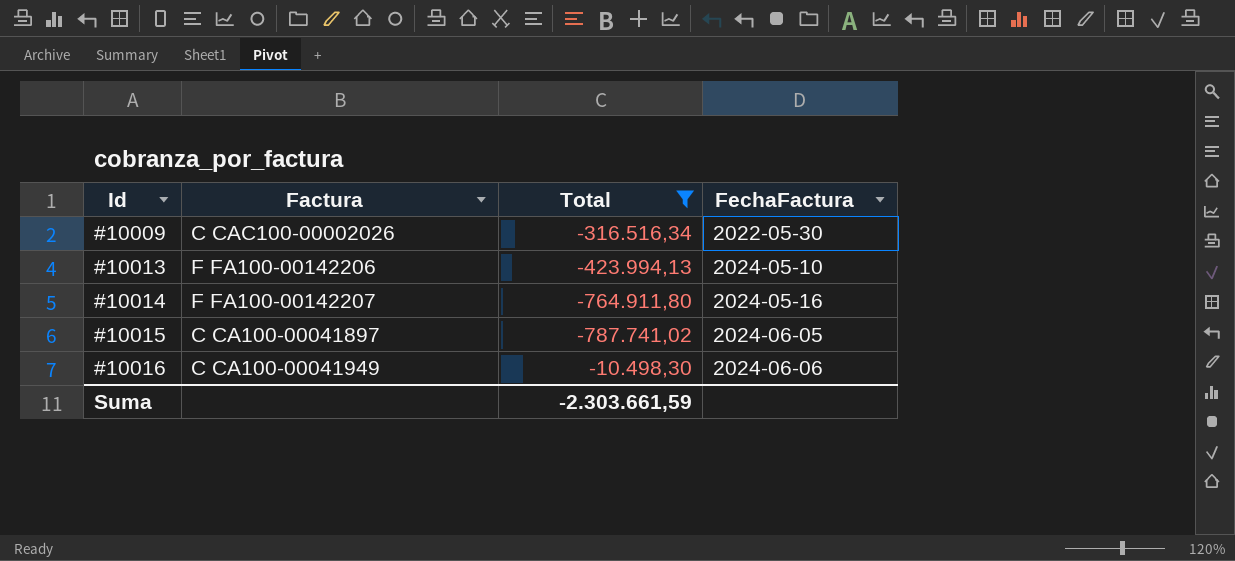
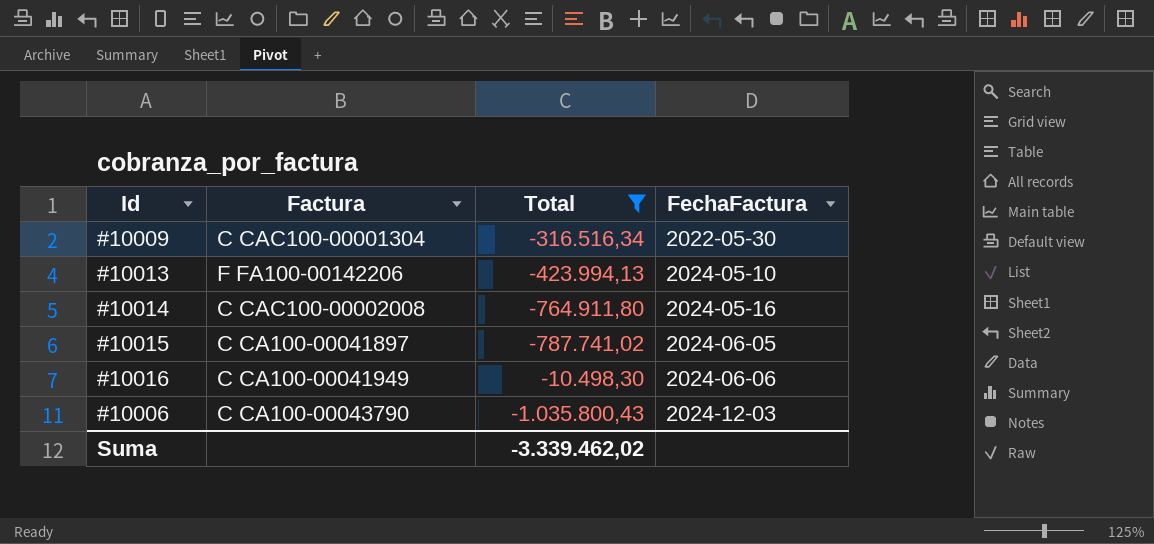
#10009 | Factura: C CAC100-00002026 -> C CAC100-00001304
#10014 | Factura: F FA100-00142207 -> C CAC100-00002008
row #10006: none -> C CA100-00043790 | -1.035.800,43 | 2024-12-03
Suma | Total: -2.303.661,59 -> -3.339.462,02

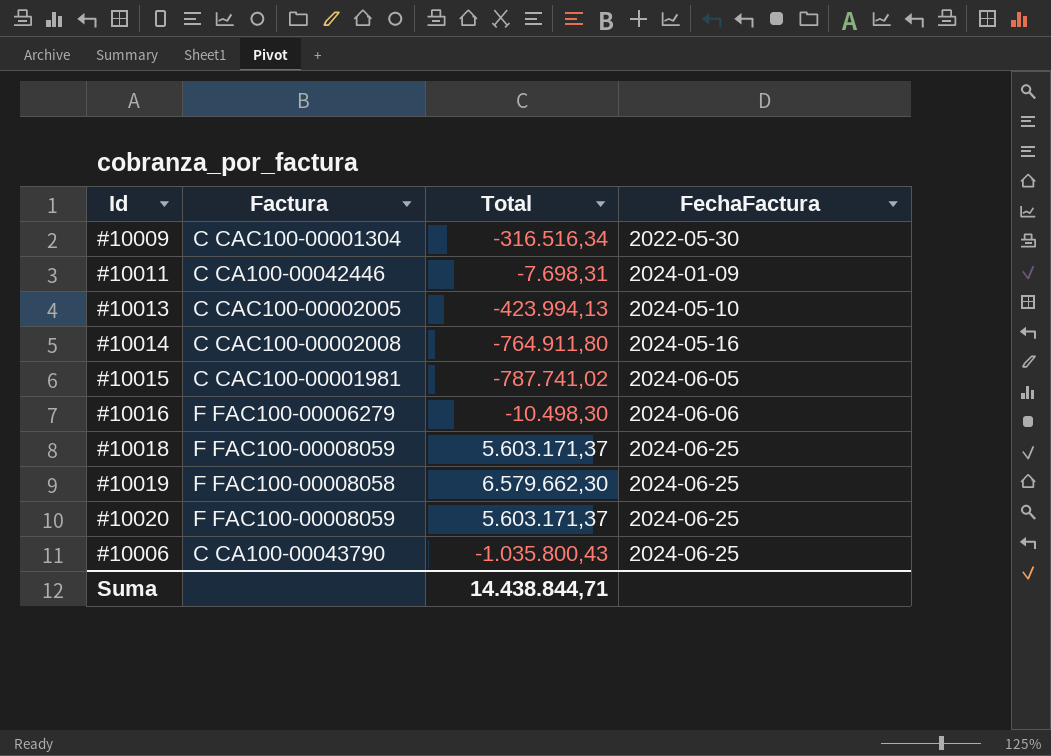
filter: Total <= -10.498,30 -> none
#10013 | Factura: F FA100-00142206 -> C CAC100-00002005
#10015 | Factura: C CA100-00041897 -> C CAC100-00001981
#10016 | Factura: C CA100-00041949 -> F FAC100-00006279
#10006 | FechaFactura: 2024-12-03 -> 2024-06-25
Suma | Total: -3.339.462,02 -> 14.438.844,71

